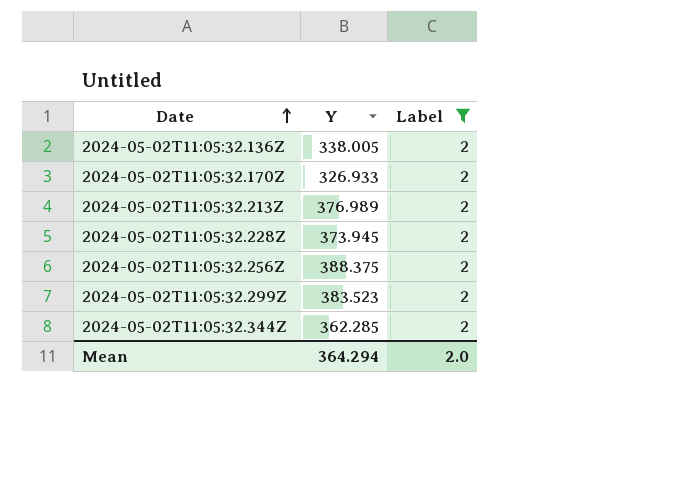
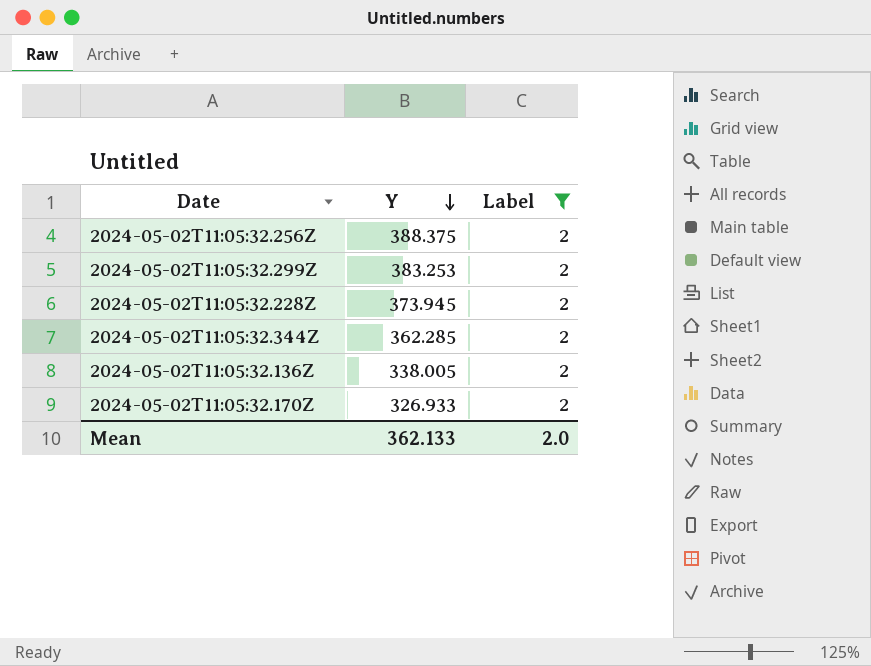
row order: Date ascending -> Y descending
row 2024-05-02T11:05:32.213Z: 376.989 | 2 -> none
2024-05-02T11:05:32.299Z | Y: 383.523 -> 383.253
Mean | Y: 364.294 -> 362.133

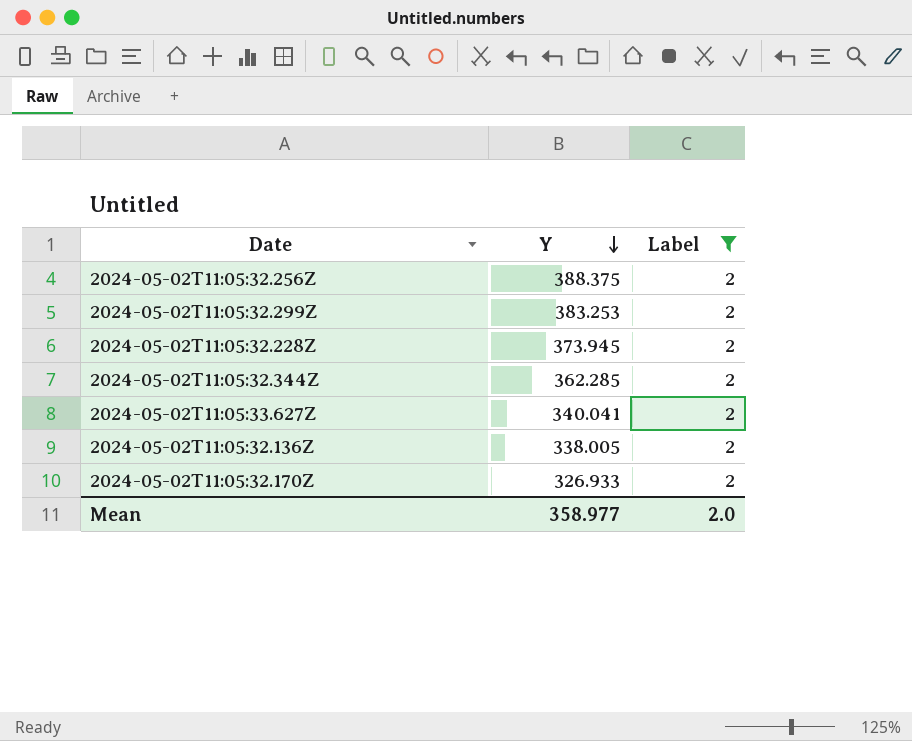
row 2024-05-02T11:05:33.627Z: none -> 340.041 | 2
Mean | Y: 362.133 -> 358.977

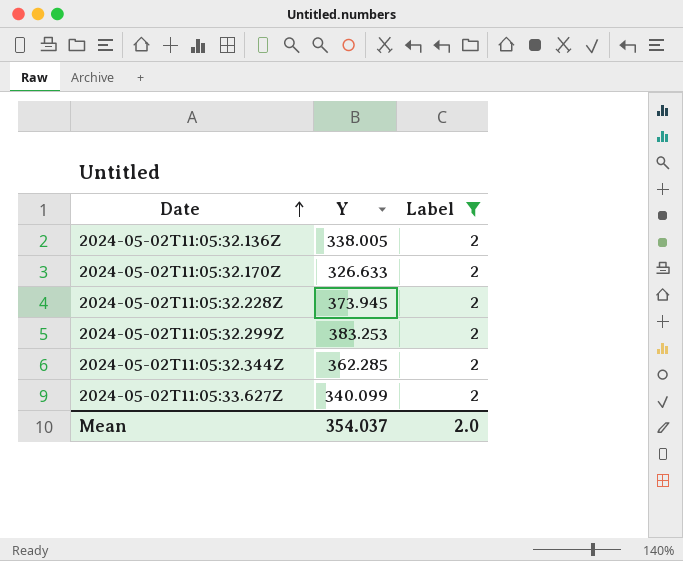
row order: Y descending -> Date ascending
row 2024-05-02T11:05:32.256Z: 388.375 | 2 -> none
2024-05-02T11:05:32.170Z | Y: 326.933 -> 326.633
2024-05-02T11:05:33.627Z | Y: 340.041 -> 340.099
Mean | Y: 358.977 -> 354.037

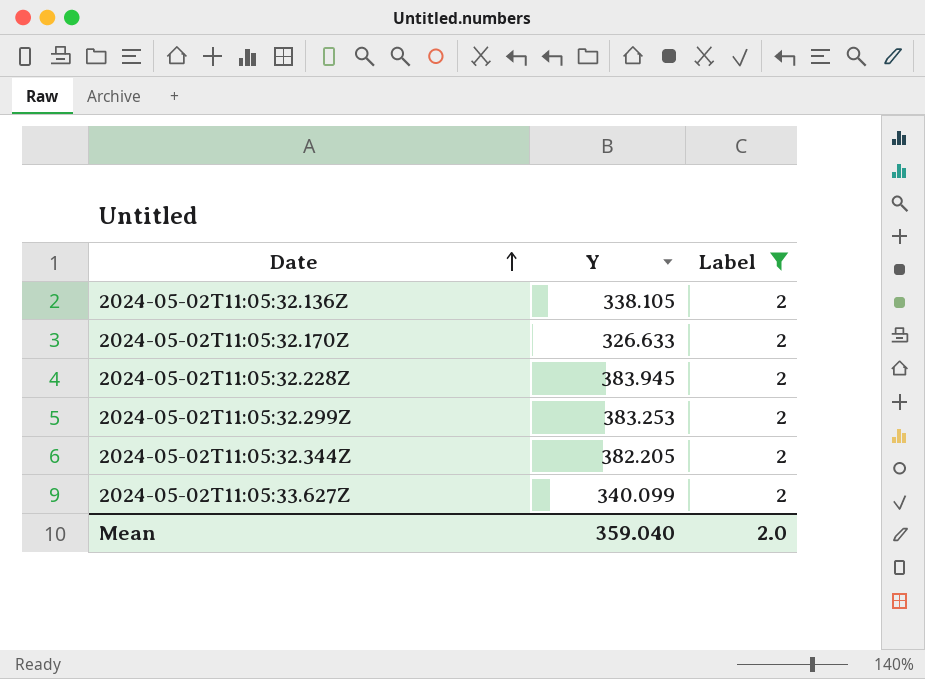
2024-05-02T11:05:32.136Z | Y: 338.005 -> 338.105
2024-05-02T11:05:32.228Z | Y: 373.945 -> 383.945
2024-05-02T11:05:32.344Z | Y: 362.285 -> 382.205
Mean | Y: 354.037 -> 359.040

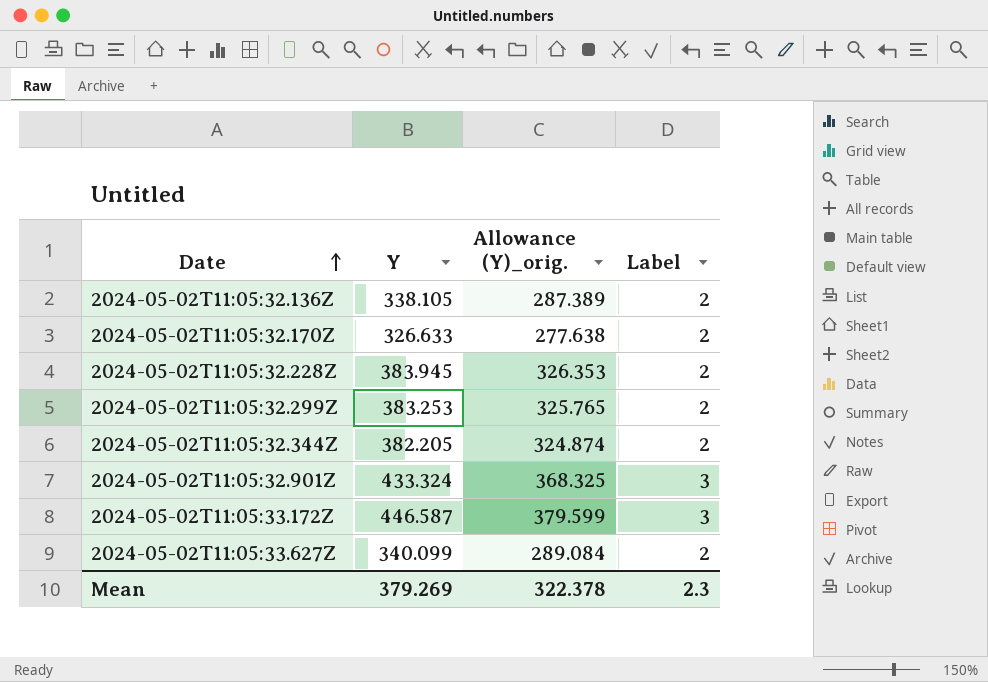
filter: Label = 2 -> none
column Allowance (Y)_orig. | formula: none -> [Y] * 0.85
Mean | Y: 359.040 -> 379.269
Mean | Label: 2.0 -> 2.3

